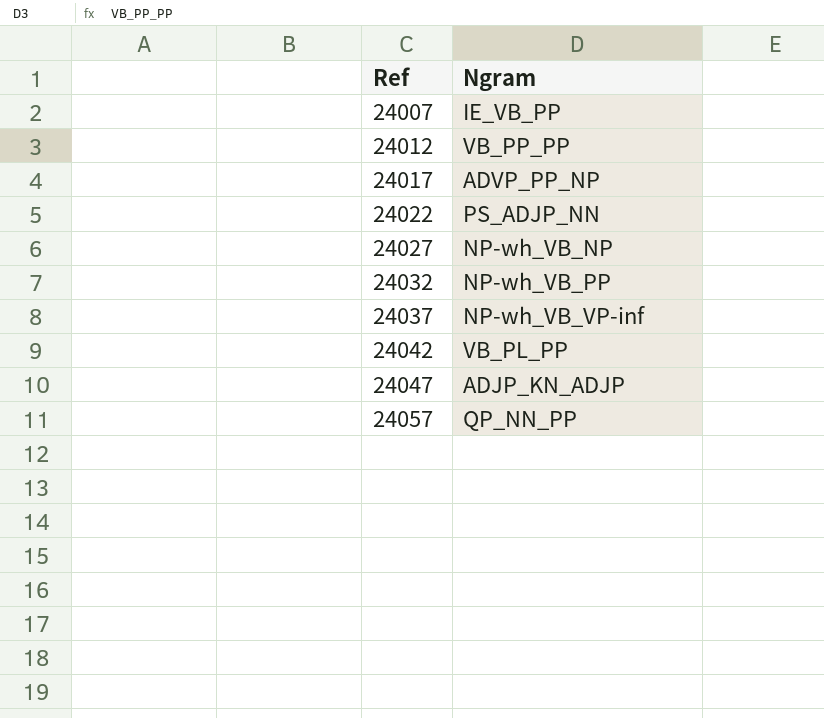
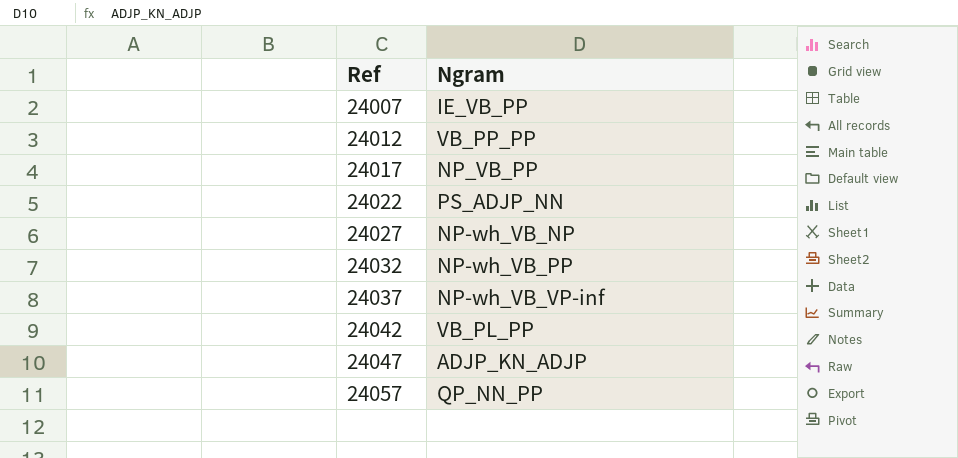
24017 | Ngram: ADVP_PP_NP -> NP_VB_PP

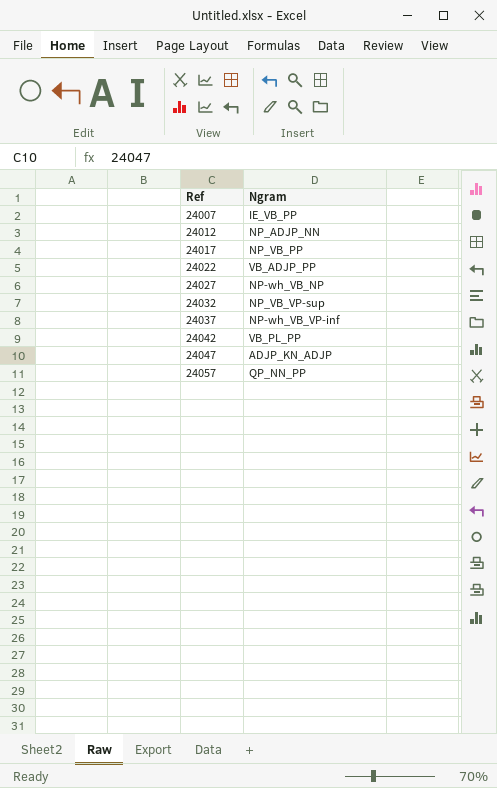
24012 | Ngram: VB_PP_PP -> NP_ADJP_NN
24022 | Ngram: PS_ADJP_NN -> VB_ADJP_PP
24032 | Ngram: NP-wh_VB_PP -> NP_VB_VP-sup

